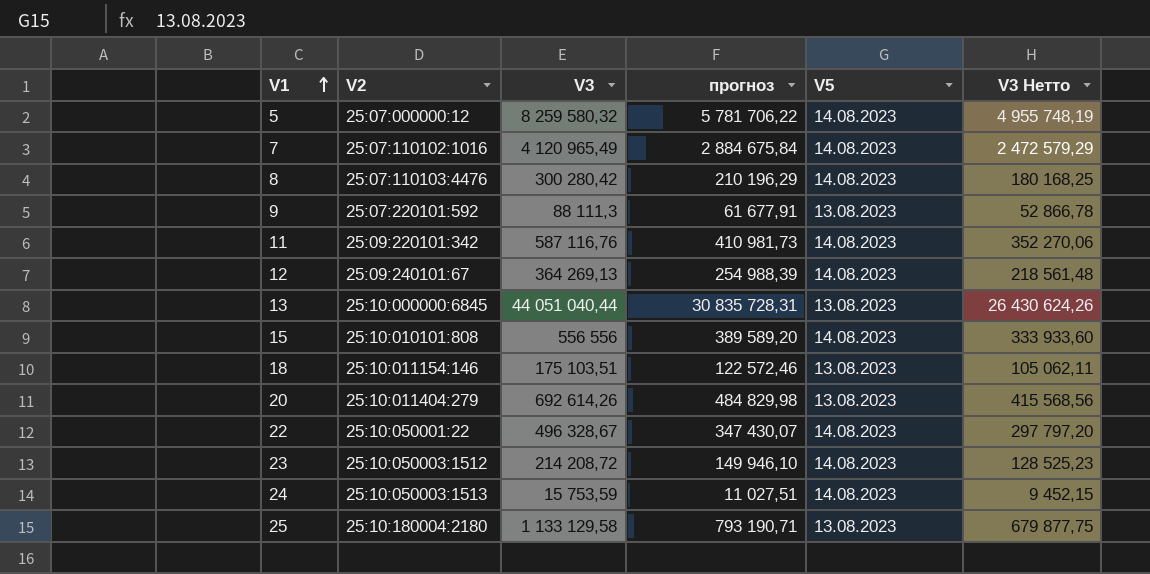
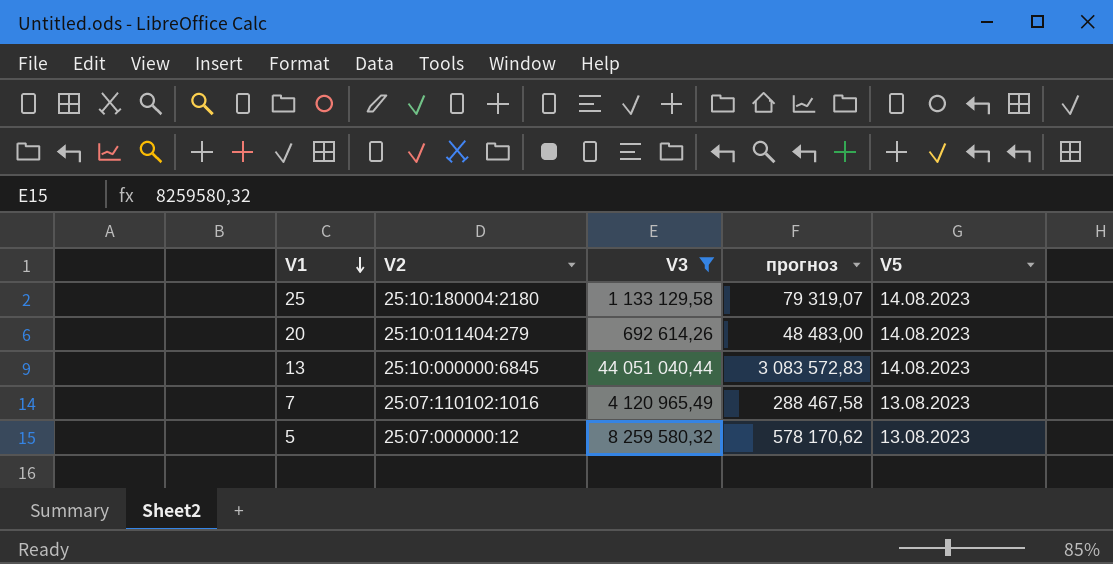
filter: none -> V3 >= 692 614,26
row order: V1 ascending -> V1 descending
column V3 Нетто | formula: [V3] * 0,6 -> none
column прогноз | formula: [V3] * 0,7 -> [V3] * 0,07
25 | V5: 13.08.2023 -> 14.08.2023
20 | V5: 13.08.2023 -> 14.08.2023
13 | V5: 13.08.2023 -> 14.08.2023
7 | V5: 14.08.2023 -> 13.08.2023
5 | V5: 14.08.2023 -> 13.08.2023

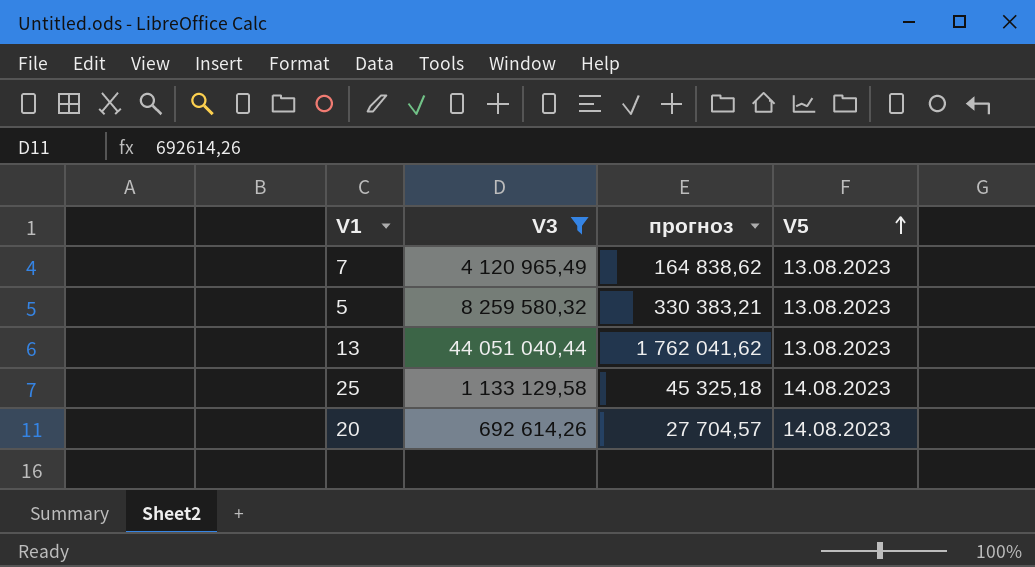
row order: V1 descending -> V5 ascending
column V2 | position: 2 -> none
column прогноз | formula: [V3] * 0,07 -> [V3] * 0,04
13 | V5: 14.08.2023 -> 13.08.2023

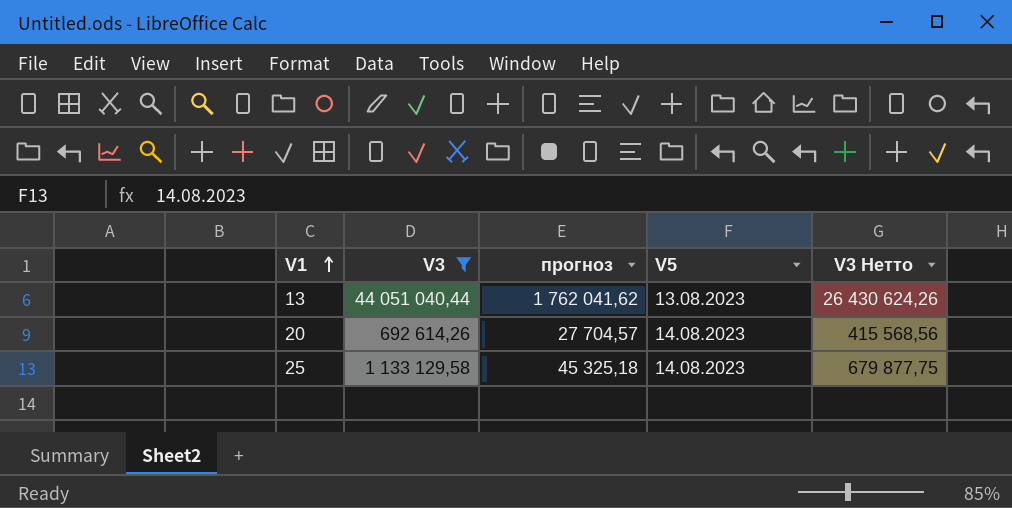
row order: V5 ascending -> V1 ascending
column V3 Нетто | formula: none -> [V3] * 0,6
row 7: 4 120 965,49 | 164 838,62 | 13.08.2023 -> none
row 5: 8 259 580,32 | 330 383,21 | 13.08.2023 -> none

